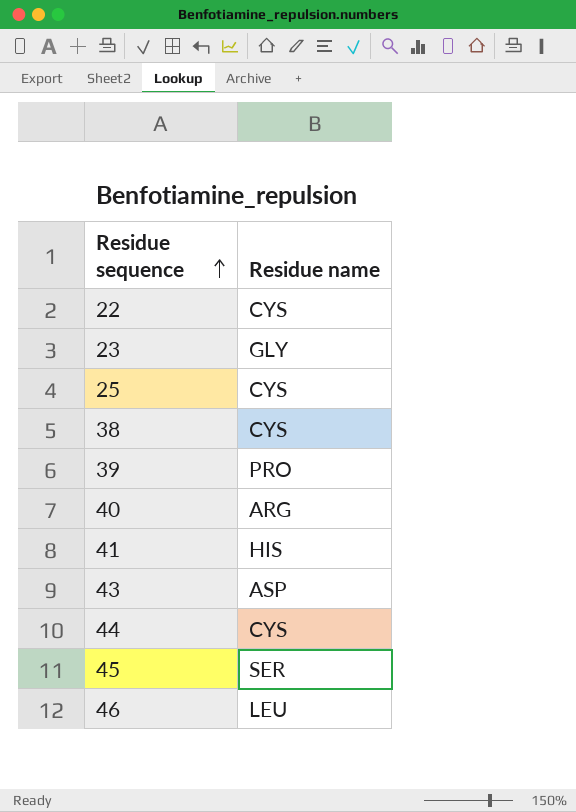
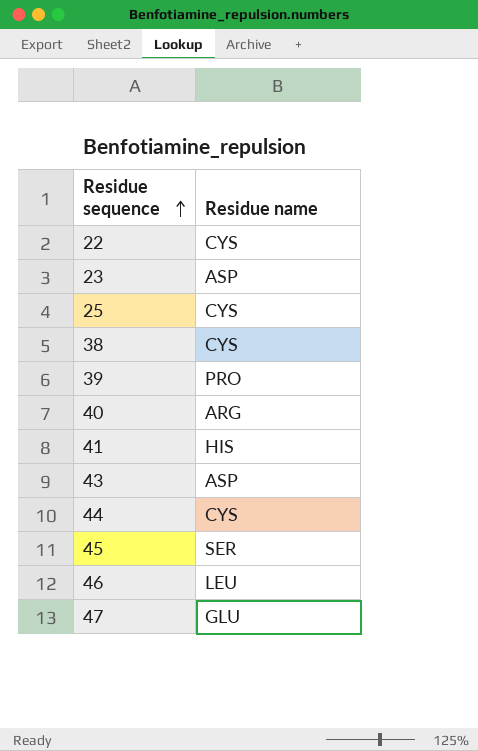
23 | Residue name: GLY -> ASP
row 47: none -> GLU

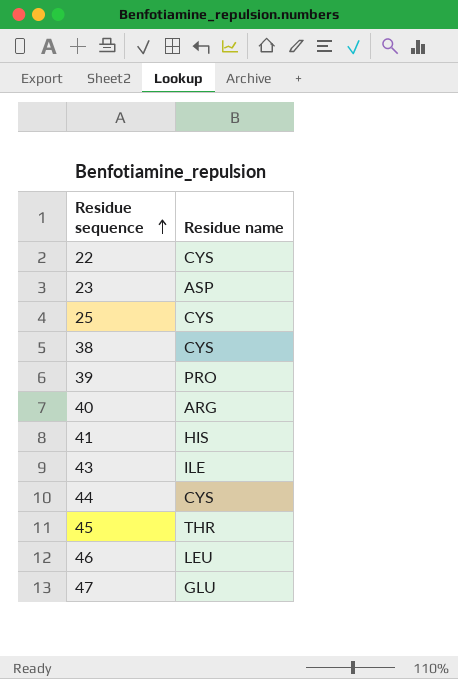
43 | Residue name: ASP -> ILE
45 | Residue name: SER -> THR

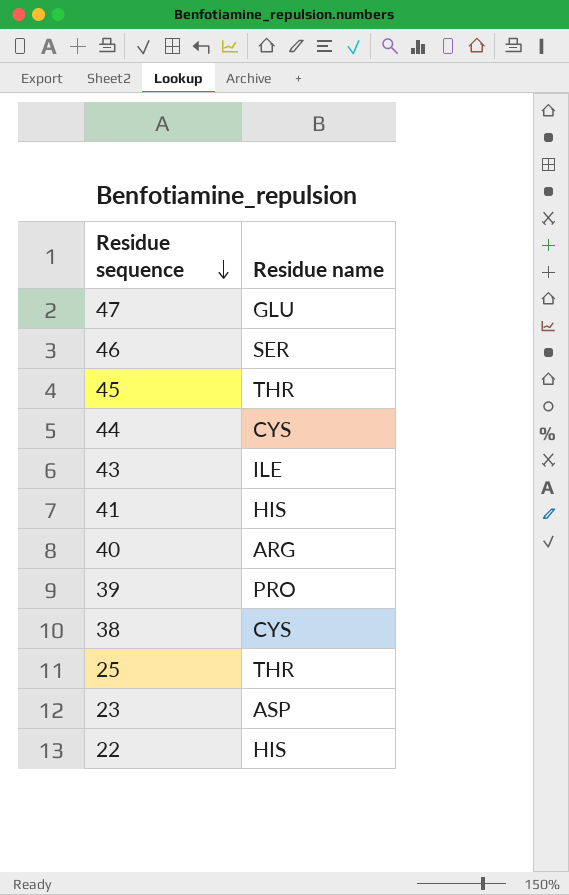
row order: Residue sequence ascending -> Residue sequence descending
46 | Residue name: LEU -> SER
25 | Residue name: CYS -> THR
22 | Residue name: CYS -> HIS

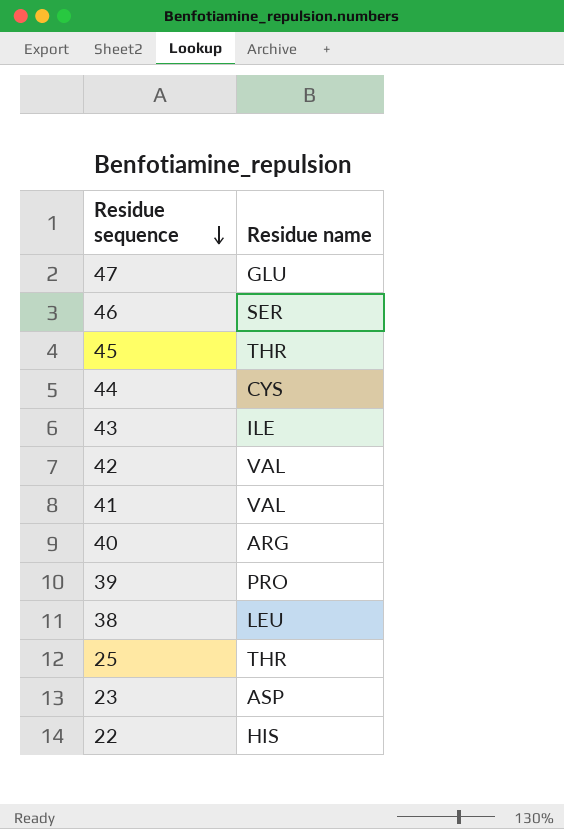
row 42: none -> VAL
41 | Residue name: HIS -> VAL
38 | Residue name: CYS -> LEU

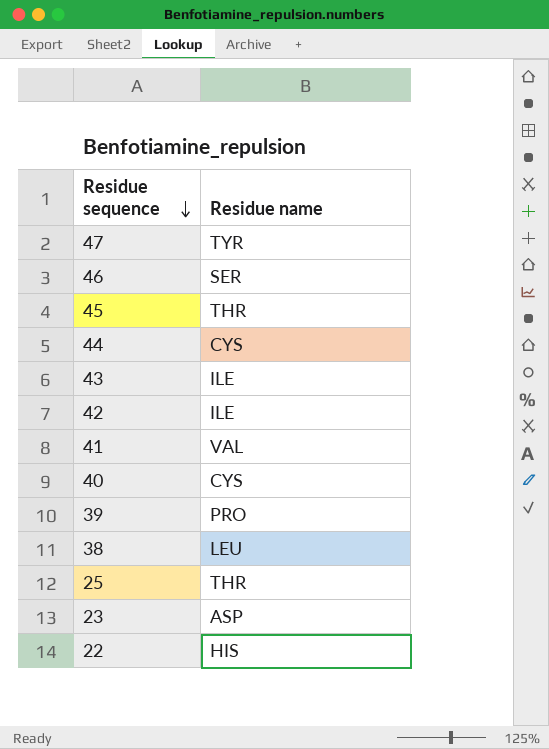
47 | Residue name: GLU -> TYR
42 | Residue name: VAL -> ILE
40 | Residue name: ARG -> CYS

